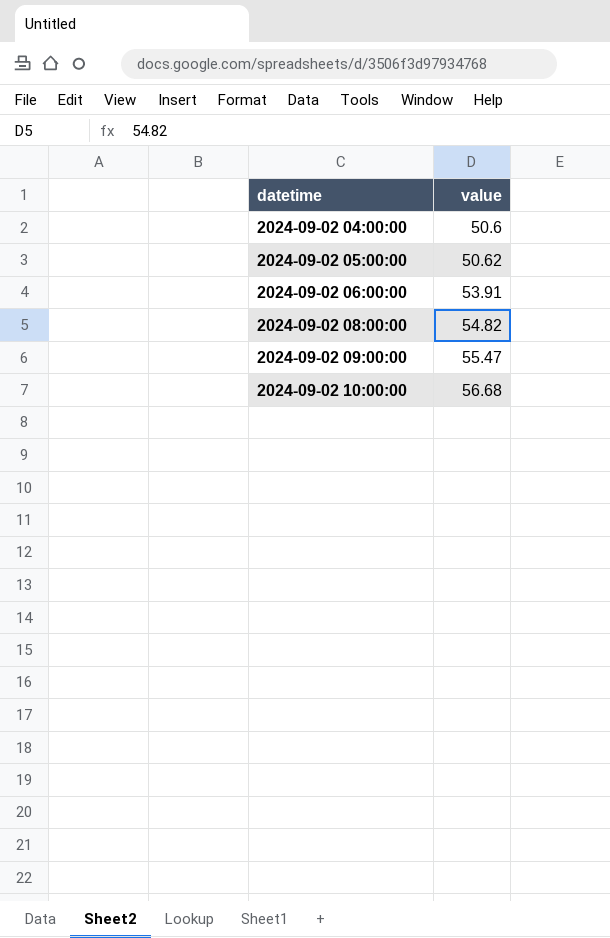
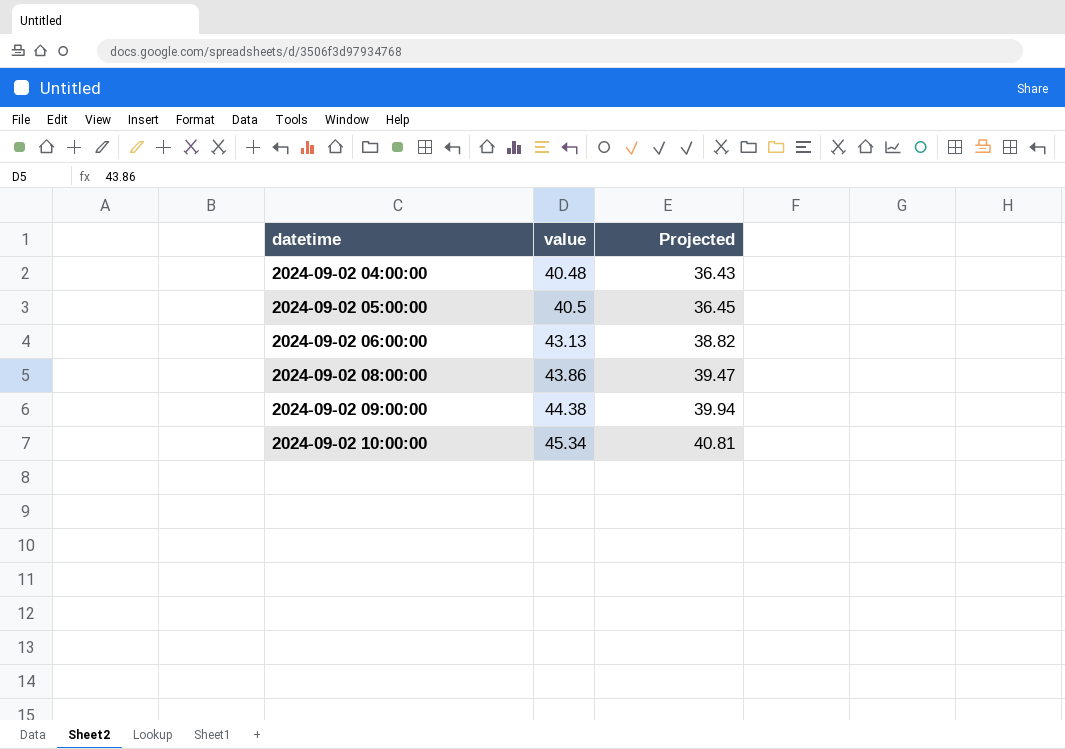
column Projected | formula: none -> [value] * 0.9
2024-09-02 04:00:00 | value: 50.6 -> 40.48
2024-09-02 05:00:00 | value: 50.62 -> 40.5
2024-09-02 06:00:00 | value: 53.91 -> 43.13
2024-09-02 08:00:00 | value: 54.82 -> 43.86
2024-09-02 09:00:00 | value: 55.47 -> 44.38
2024-09-02 10:00:00 | value: 56.68 -> 45.34

